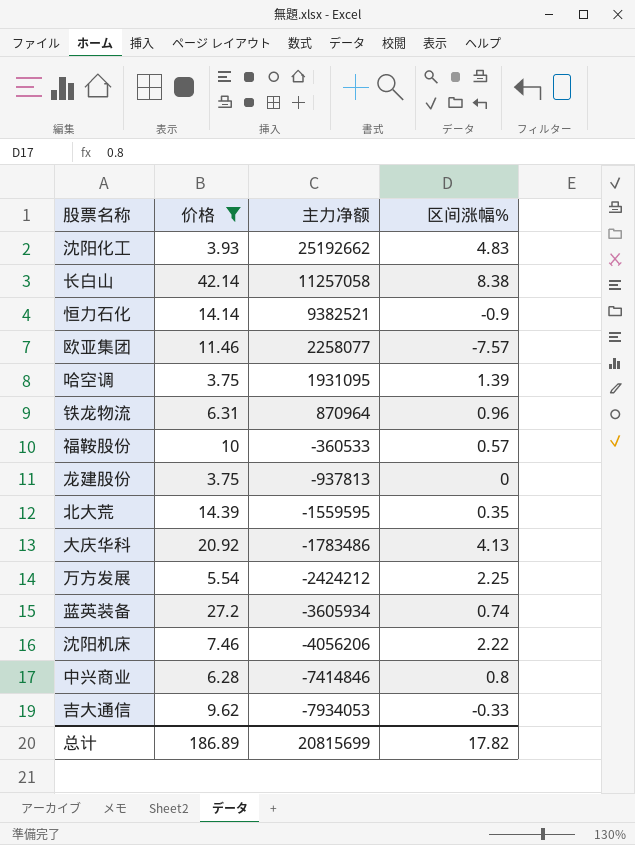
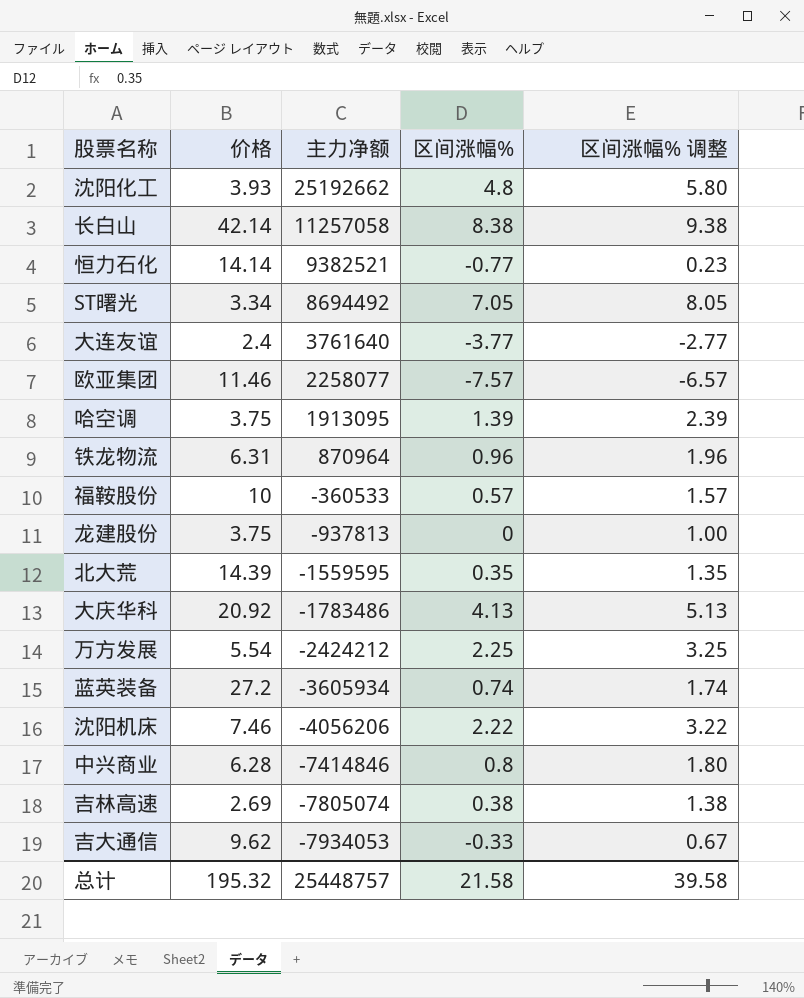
filter: 价格 >= 3.75 -> none
column 区间涨幅% 调整 | formula: none -> [区间涨幅%] + 1
沈阳化工 | 区间涨幅%: 4.83 -> 4.8
恒力石化 | 区间涨幅%: -0.9 -> -0.77
哈空调 | 主力净额: 1931095 -> 1913095
总计 | 价格: 186.89 -> 195.32
总计 | 主力净额: 20815699 -> 25448757
总计 | 区间涨幅%: 17.82 -> 21.58

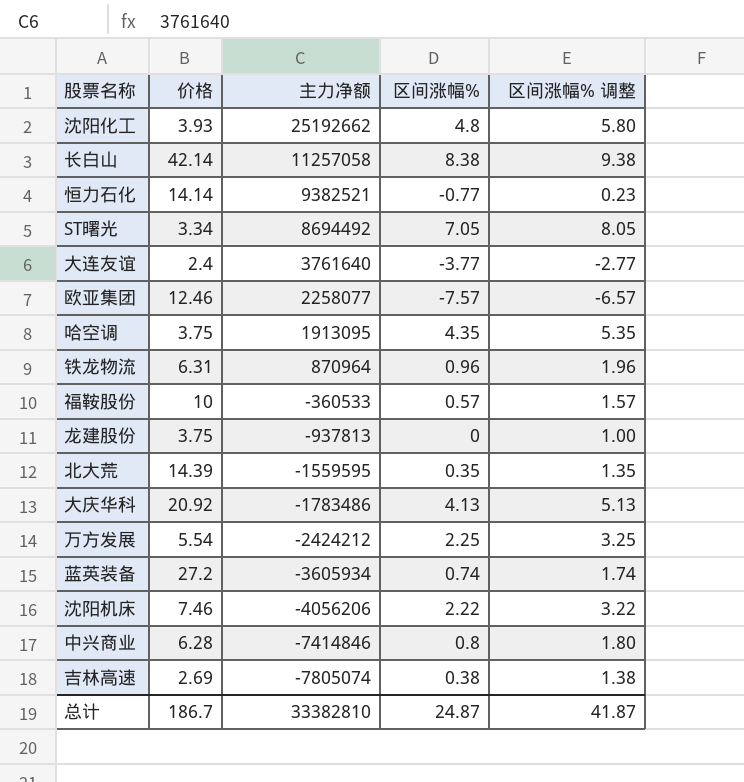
row 吉大通信: 9.62 | -7934053 | -0.33 | 0.67 -> none
欧亚集团 | 价格: 11.46 -> 12.46
哈空调 | 区间涨幅%: 1.39 -> 4.35
哈空调 | 区间涨幅% 调整: 2.39 -> 5.35
总计 | 价格: 195.32 -> 186.7
总计 | 主力净额: 25448757 -> 33382810
总计 | 区间涨幅%: 21.58 -> 24.87
总计 | 区间涨幅% 调整: 39.58 -> 41.87

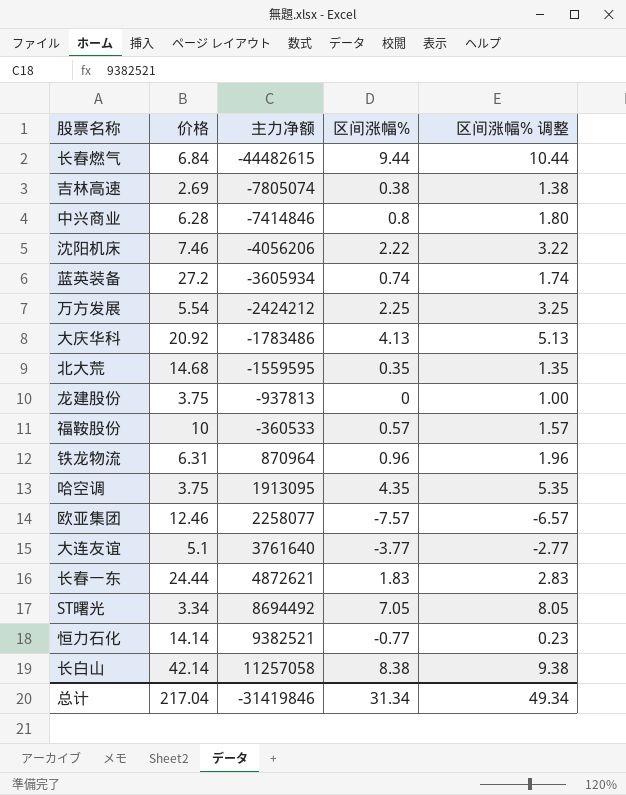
row order: 主力净额 descending -> 主力净额 ascending
row 沈阳化工: 3.93 | 25192662 | 4.8 | 5.80 -> none
row 长春燃气: none -> 6.84 | -44482615 | 9.44 | 10.44
北大荒 | 价格: 14.39 -> 14.68
大连友谊 | 价格: 2.4 -> 5.1
row 长春一东: none -> 24.44 | 4872621 | 1.83 | 2.83
总计 | 价格: 186.7 -> 217.04
总计 | 主力净额: 33382810 -> -31419846
总计 | 区间涨幅%: 24.87 -> 31.34
总计 | 区间涨幅% 调整: 41.87 -> 49.34

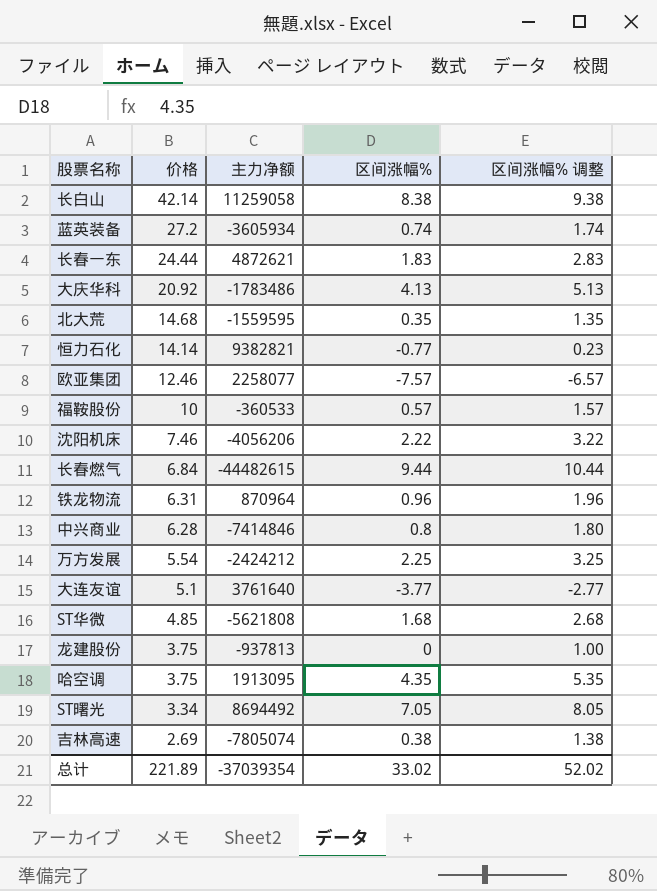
row order: 主力净额 ascending -> 价格 descending
长白山 | 主力净额: 11257058 -> 11259058
恒力石化 | 主力净额: 9382521 -> 9382821
row ST华微: none -> 4.85 | -5621808 | 1.68 | 2.68
总计 | 价格: 217.04 -> 221.89
总计 | 主力净额: -31419846 -> -37039354
总计 | 区间涨幅%: 31.34 -> 33.02
总计 | 区间涨幅% 调整: 49.34 -> 52.02

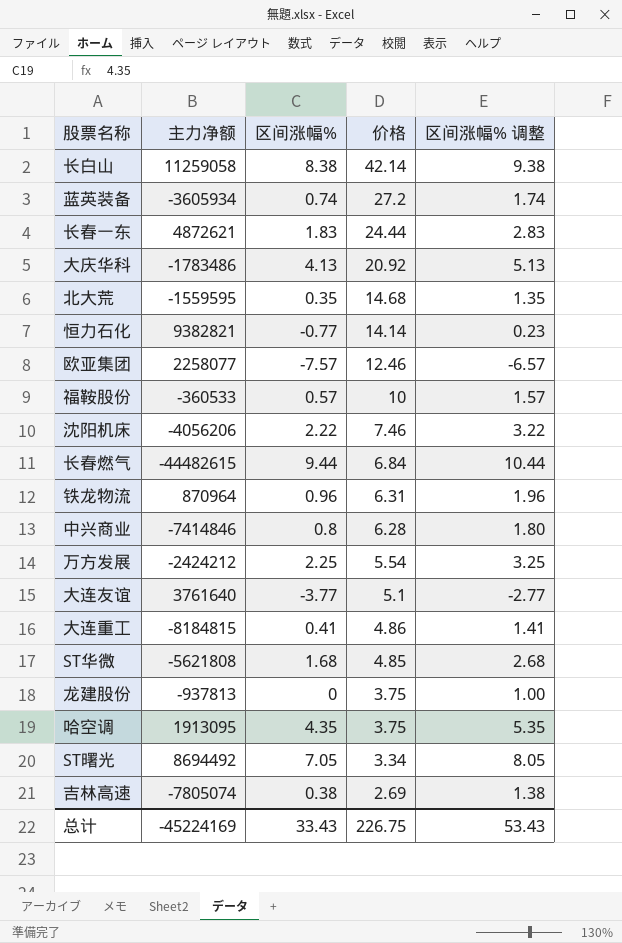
column 价格 | position: 2 -> 4
row 大连重工: none -> -8184815 | 0.41 | 4.86 | 1.41
总计 | 主力净额: -37039354 -> -45224169
总计 | 区间涨幅%: 33.02 -> 33.43
总计 | 价格: 221.89 -> 226.75
总计 | 区间涨幅% 调整: 52.02 -> 53.43

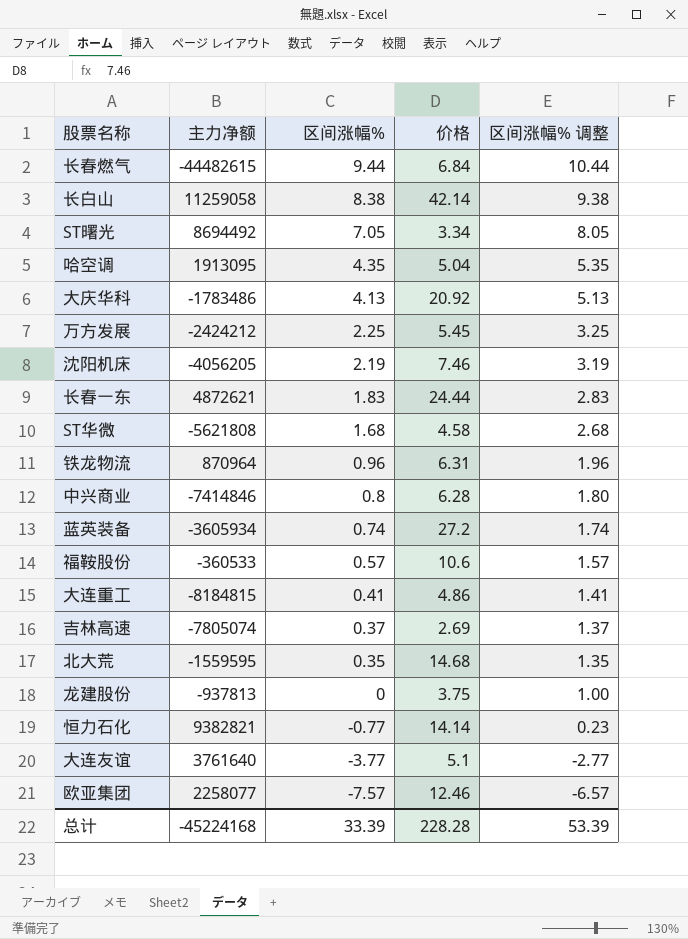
row order: 价格 descending -> 区间涨幅% descending
哈空调 | 价格: 3.75 -> 5.04
万方发展 | 价格: 5.54 -> 5.45
沈阳机床 | 主力净额: -4056206 -> -4056205
沈阳机床 | 区间涨幅%: 2.22 -> 2.19
沈阳机床 | 区间涨幅% 调整: 3.22 -> 3.19
ST华微 | 价格: 4.85 -> 4.58
福鞍股份 | 价格: 10 -> 10.6
吉林高速 | 区间涨幅%: 0.38 -> 0.37
吉林高速 | 区间涨幅% 调整: 1.38 -> 1.37
总计 | 主力净额: -45224169 -> -45224168
总计 | 区间涨幅%: 33.43 -> 33.39
总计 | 价格: 226.75 -> 228.28
总计 | 区间涨幅% 调整: 53.43 -> 53.39

